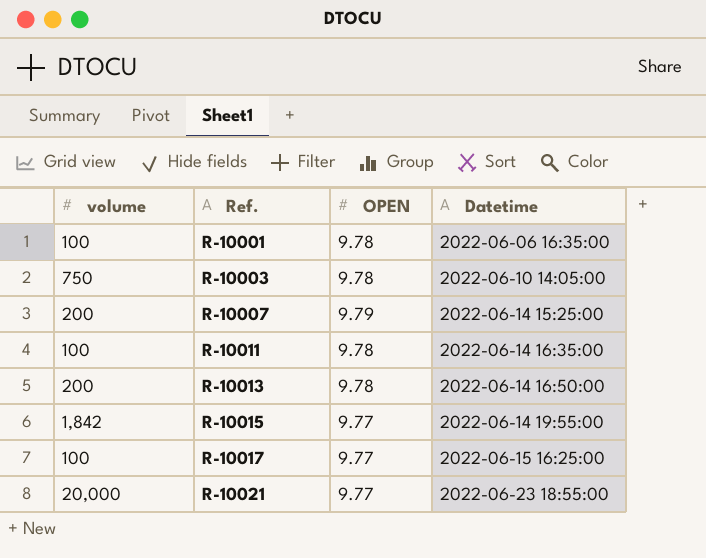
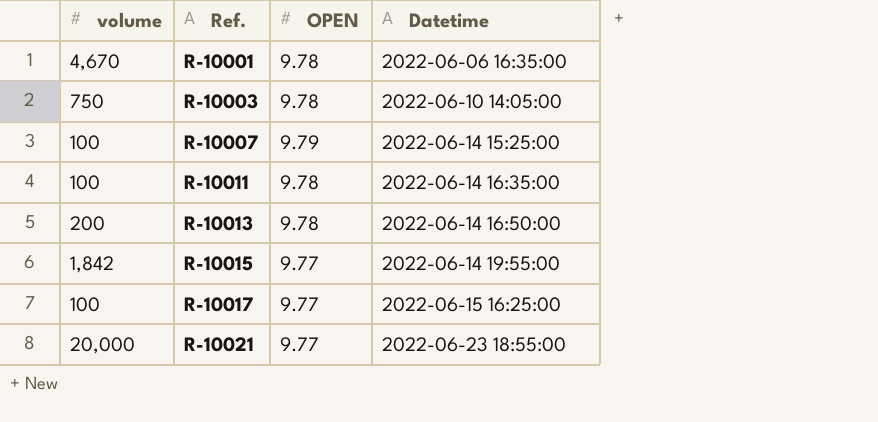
R-10001 | volume: 100 -> 4,670
R-10007 | volume: 200 -> 100

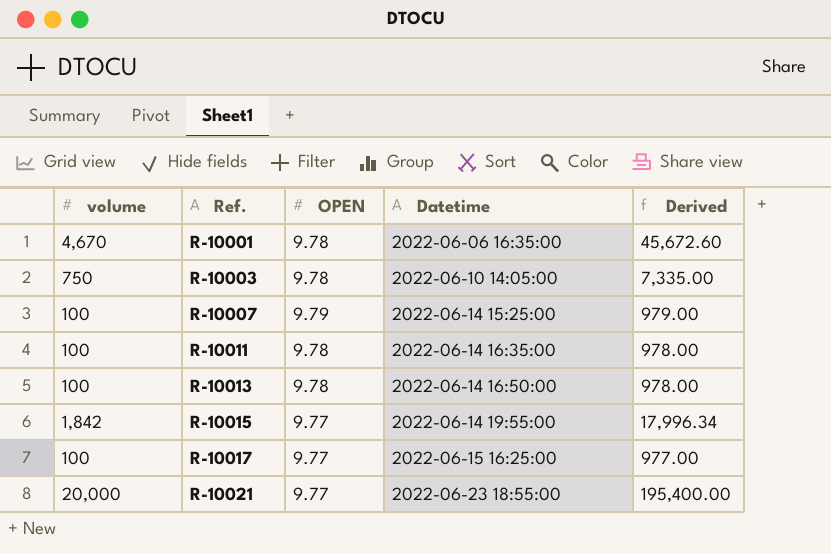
column Derived | formula: none -> [volume] * [OPEN]
R-10013 | volume: 200 -> 100

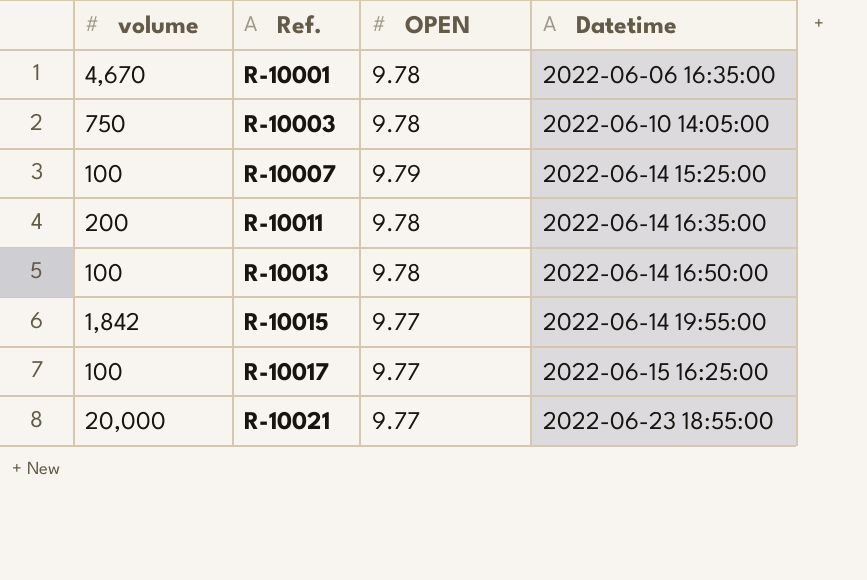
column Derived | formula: [volume] * [OPEN] -> none
R-10011 | volume: 100 -> 200

